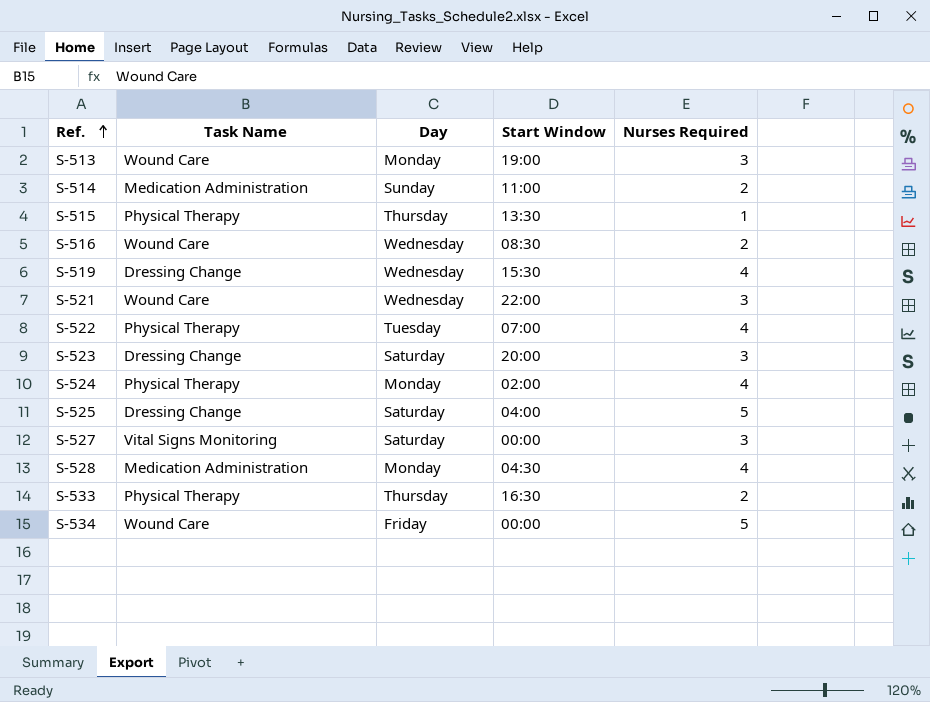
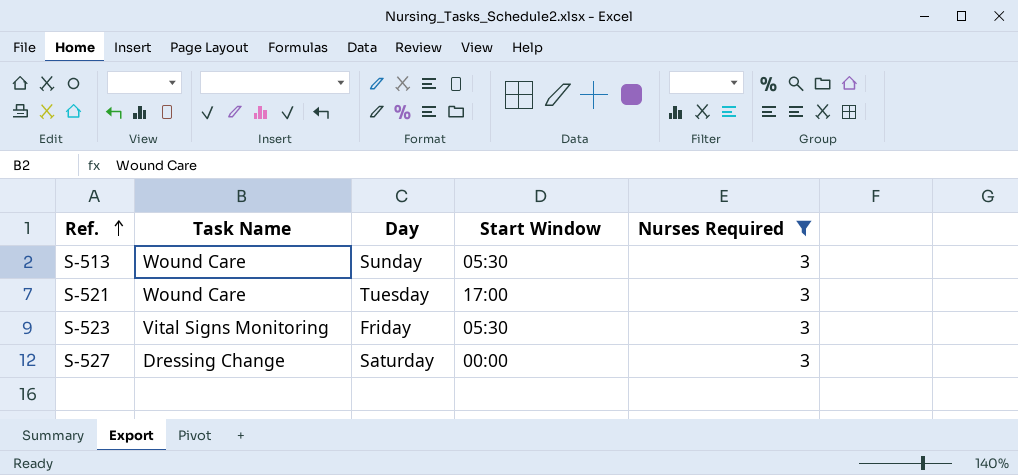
filter: none -> Nurses Required = 3
S-513 | Day: Monday -> Sunday
S-513 | Start Window: 19:00 -> 05:30
S-521 | Day: Wednesday -> Tuesday
S-521 | Start Window: 22:00 -> 17:00
S-523 | Task Name: Dressing Change -> Vital Signs Monitoring
S-523 | Day: Saturday -> Friday
S-523 | Start Window: 20:00 -> 05:30
S-527 | Task Name: Vital Signs Monitoring -> Dressing Change

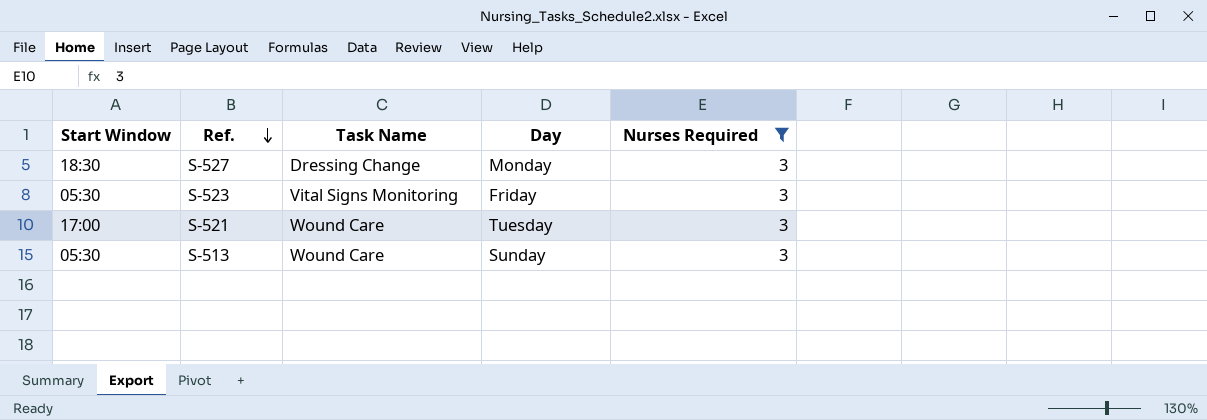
row order: Ref. ascending -> Ref. descending
column Start Window | position: 4 -> 1
S-527 | Start Window: 00:00 -> 18:30
S-527 | Day: Saturday -> Monday

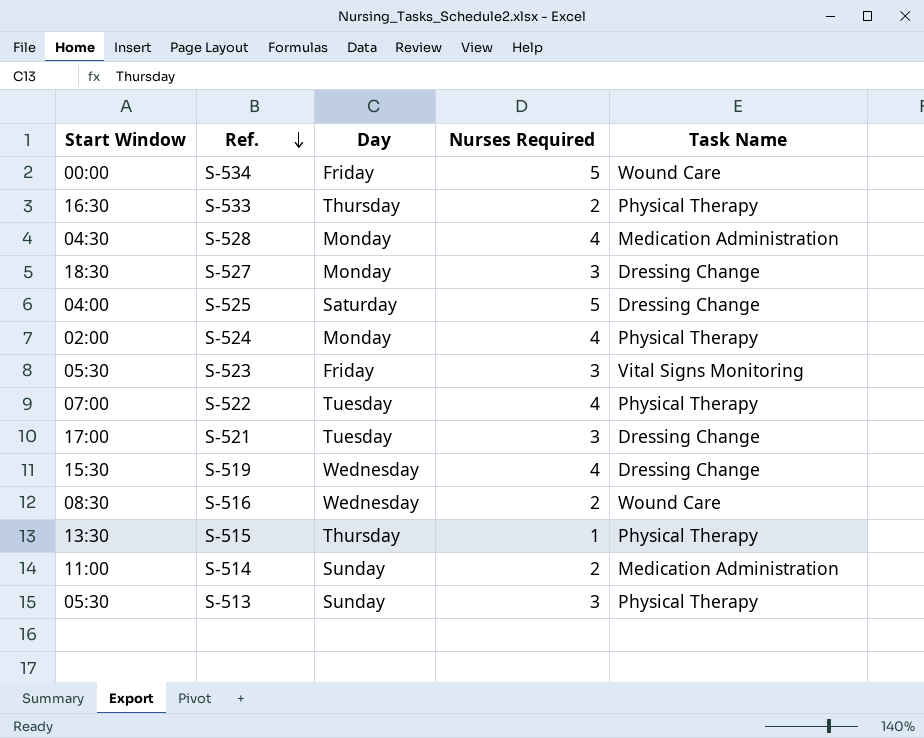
filter: Nurses Required = 3 -> none
column Task Name | position: 3 -> 5
S-521 | Task Name: Wound Care -> Dressing Change
S-513 | Task Name: Wound Care -> Physical Therapy

